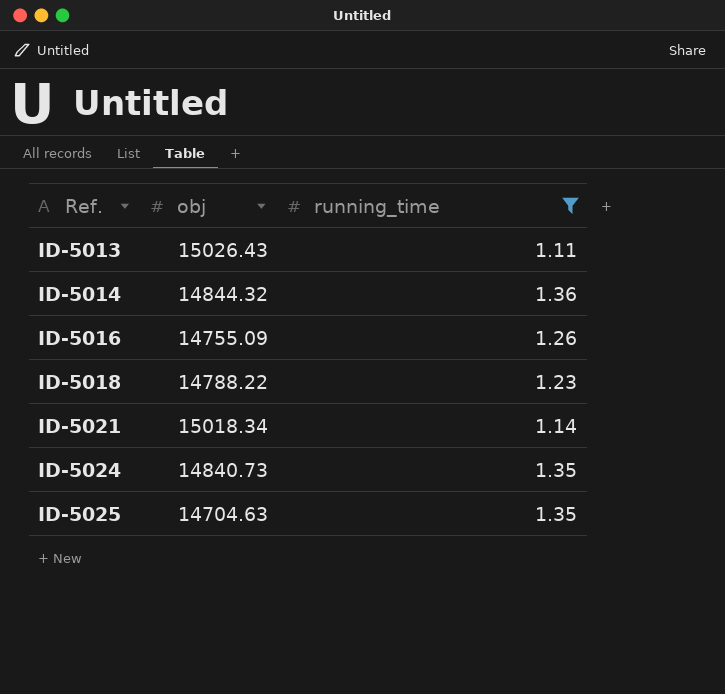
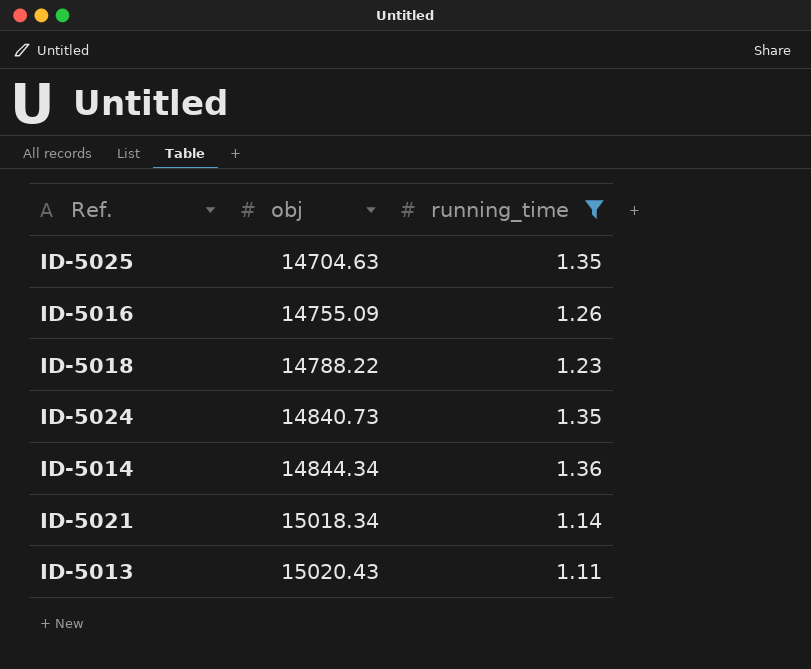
row order: Ref. ascending -> obj ascending
ID-5014 | obj: 14844.32 -> 14844.34
ID-5013 | obj: 15026.43 -> 15020.43

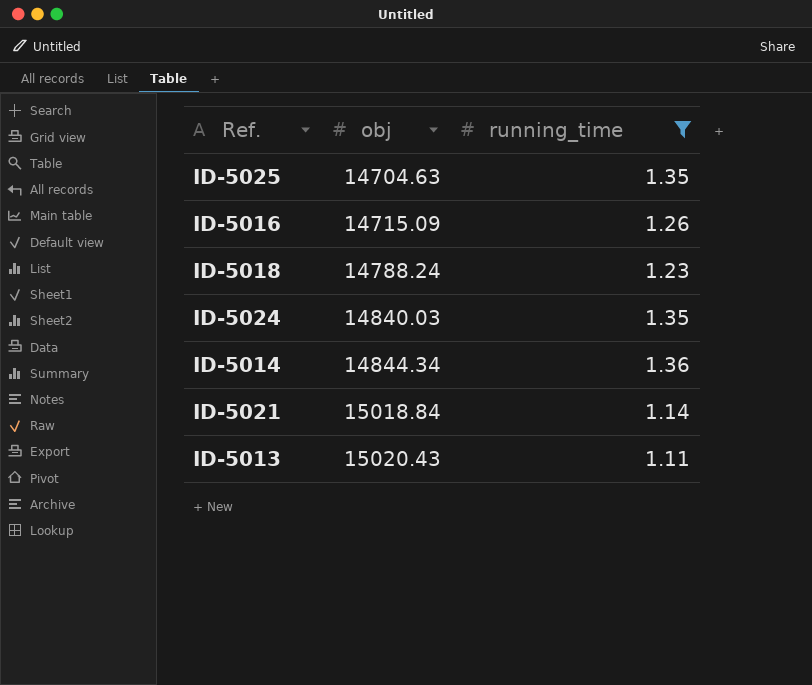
ID-5016 | obj: 14755.09 -> 14715.09
ID-5018 | obj: 14788.22 -> 14788.24
ID-5024 | obj: 14840.73 -> 14840.03
ID-5021 | obj: 15018.34 -> 15018.84

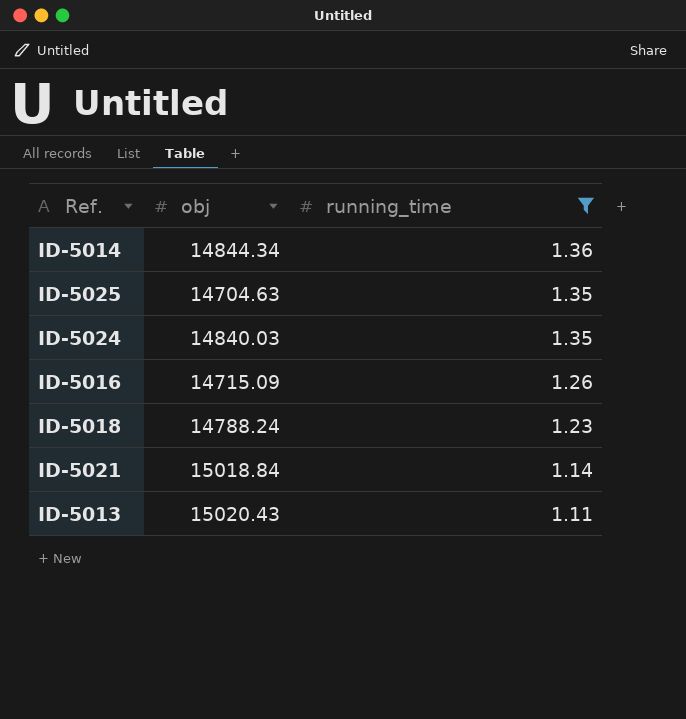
row order: obj ascending -> running_time descending

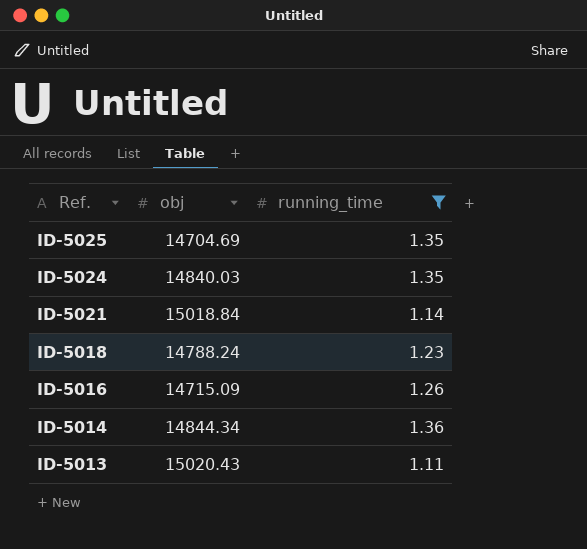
row order: running_time descending -> Ref. descending
ID-5025 | obj: 14704.63 -> 14704.69

